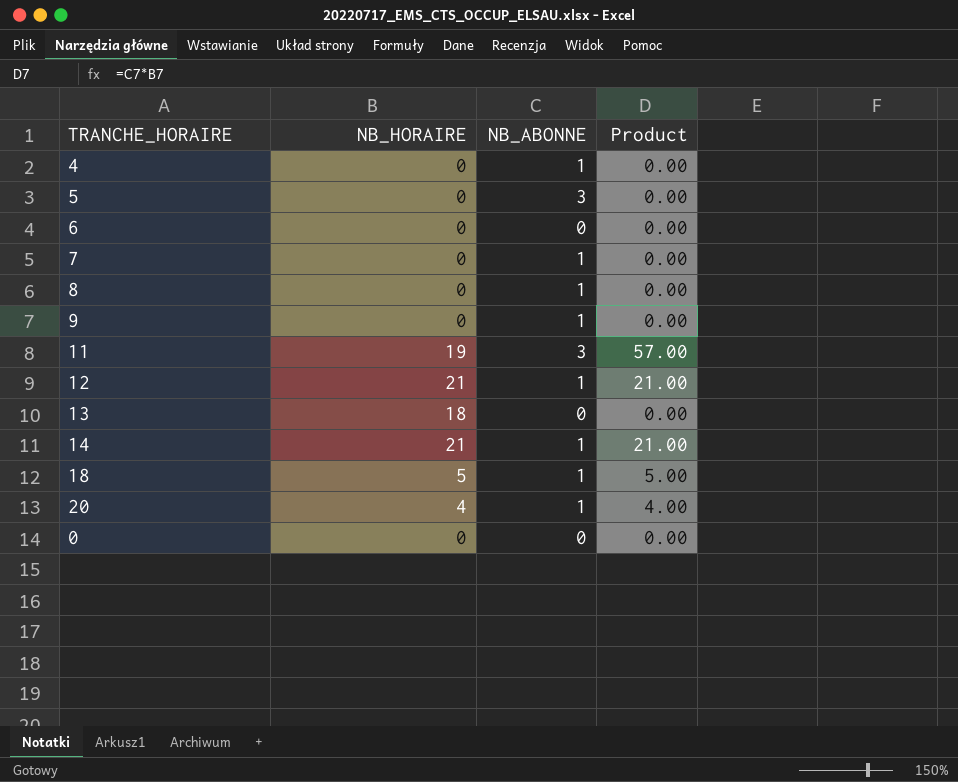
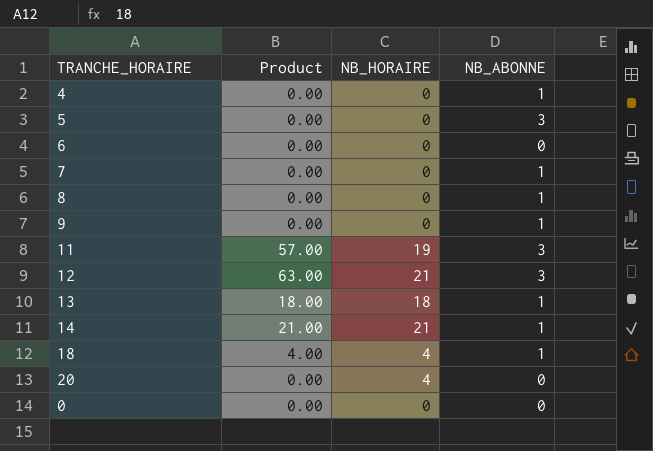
column Product | position: 4 -> 2
12 | Product: 21.00 -> 63.00
12 | NB_ABONNE: 1 -> 3
13 | Product: 0.00 -> 18.00
13 | NB_ABONNE: 0 -> 1
18 | Product: 5.00 -> 4.00
18 | NB_HORAIRE: 5 -> 4
20 | Product: 4.00 -> 0.00
20 | NB_ABONNE: 1 -> 0

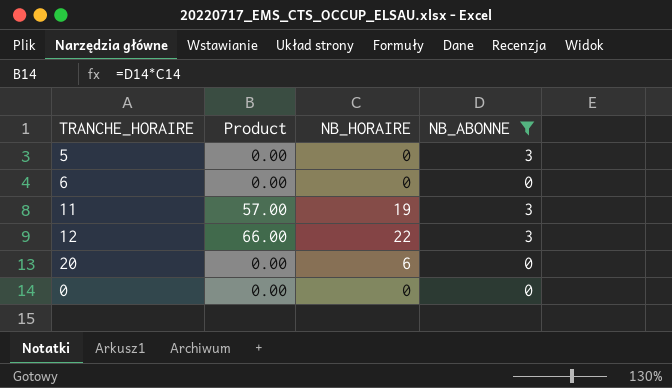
filter: none -> NB_ABONNE != 1
12 | Product: 63.00 -> 66.00
12 | NB_HORAIRE: 21 -> 22
20 | NB_HORAIRE: 4 -> 6

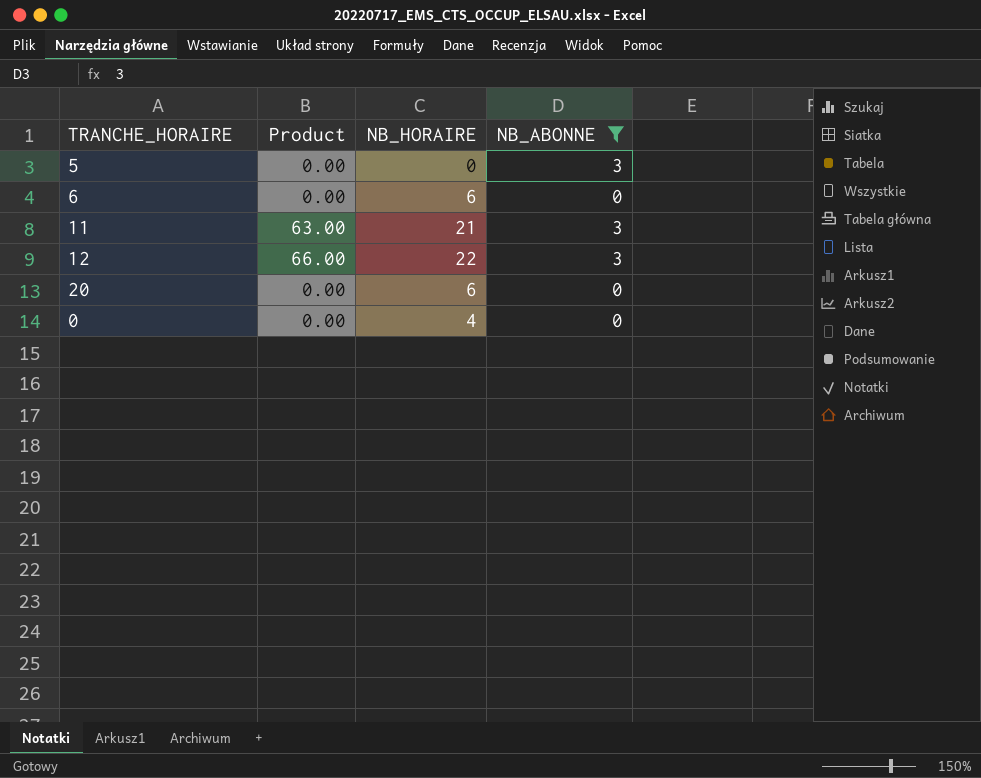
6 | NB_HORAIRE: 0 -> 6
11 | Product: 57.00 -> 63.00
11 | NB_HORAIRE: 19 -> 21
0 | NB_HORAIRE: 0 -> 4

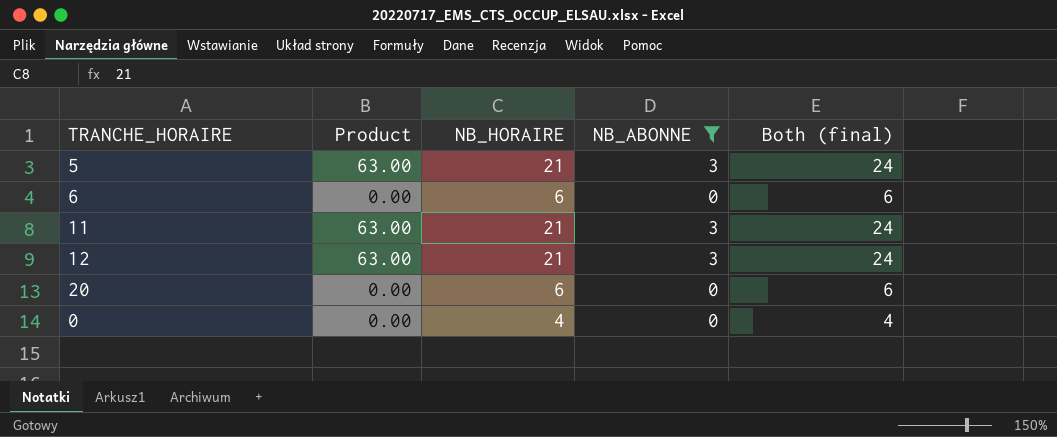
column Both (final) | formula: none -> [NB_HORAIRE] + [NB_ABONNE]
5 | Product: 0.00 -> 63.00
5 | NB_HORAIRE: 0 -> 21
12 | Product: 66.00 -> 63.00
12 | NB_HORAIRE: 22 -> 21

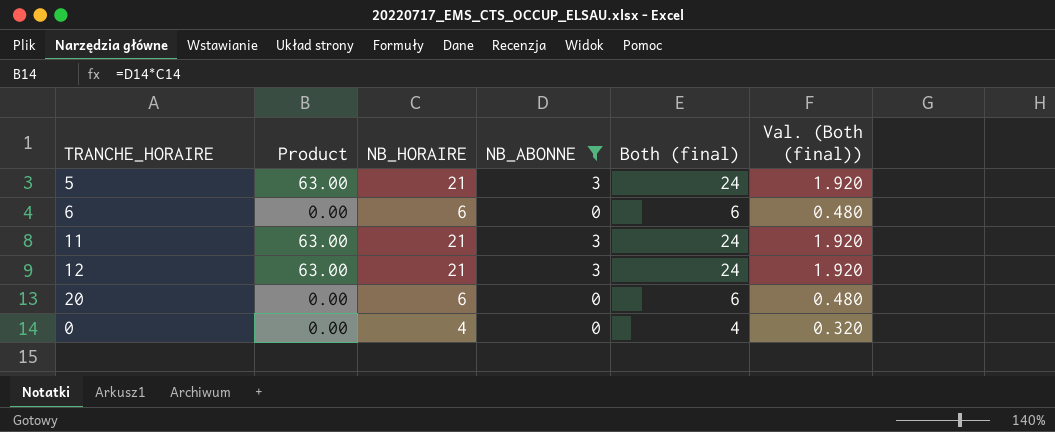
column Val. (Both (final)) | formula: none -> [Both (final)] * 0.08

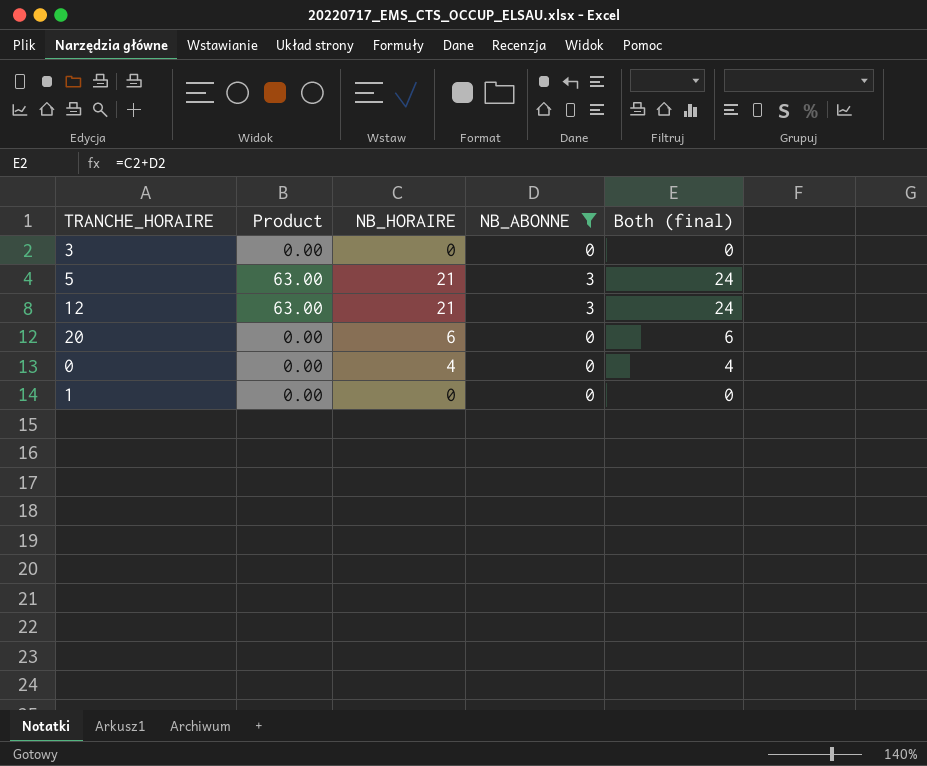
column Val. (Both (final)) | formula: [Both (final)] * 0.08 -> none
row 6: 0.00 | 6 | 0 | 6 | 0.480 -> none
row 11: 63.00 | 21 | 3 | 24 | 1.920 -> none
row 3: none -> 0.00 | 0 | 0 | 0
row 1: none -> 0.00 | 0 | 0 | 0

